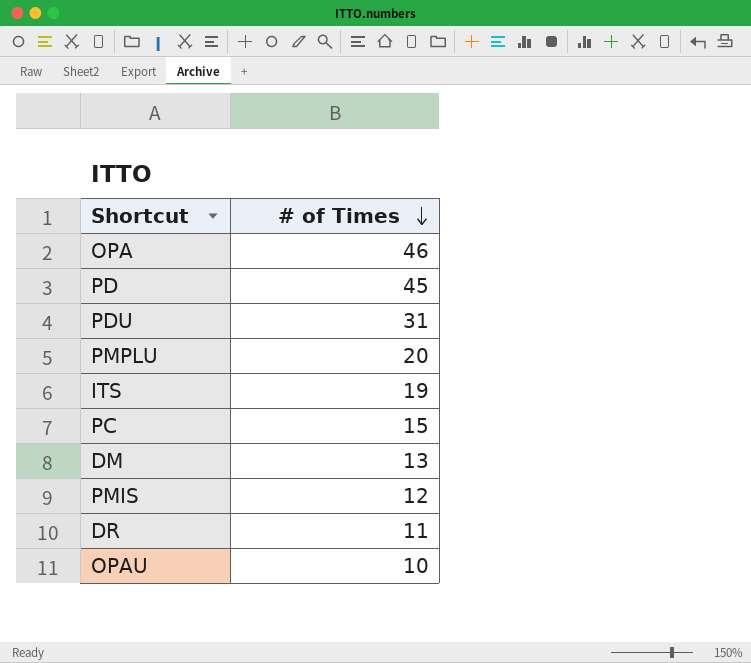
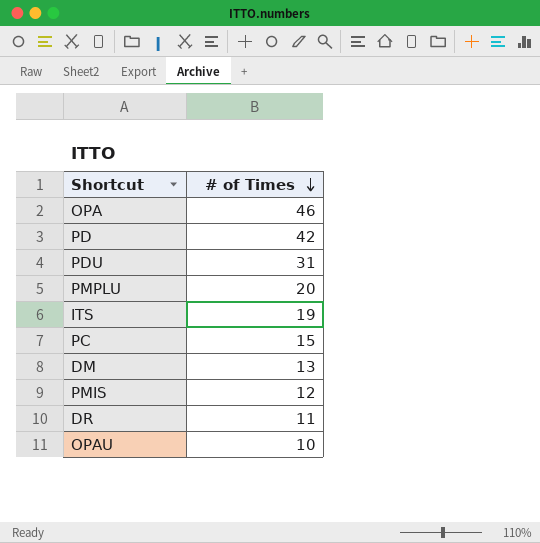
PD | # of Times: 45 -> 42

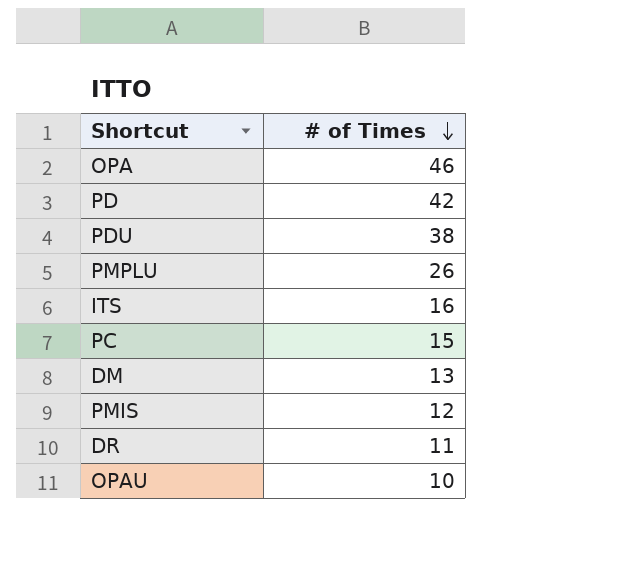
PDU | # of Times: 31 -> 38
PMPLU | # of Times: 20 -> 26
ITS | # of Times: 19 -> 16

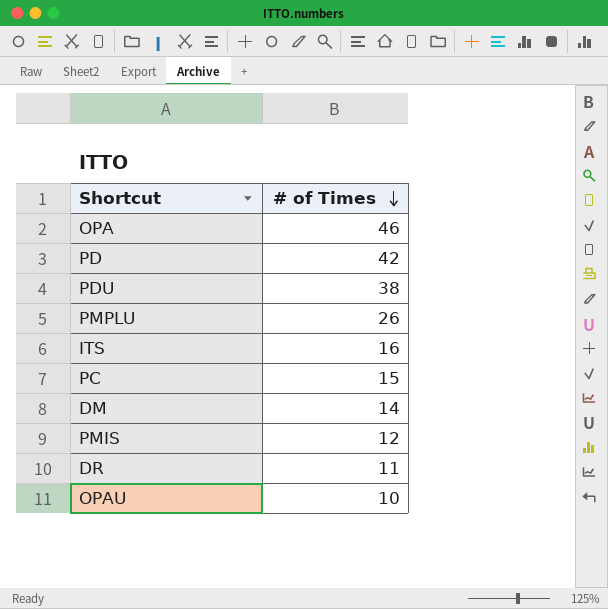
DM | # of Times: 13 -> 14

